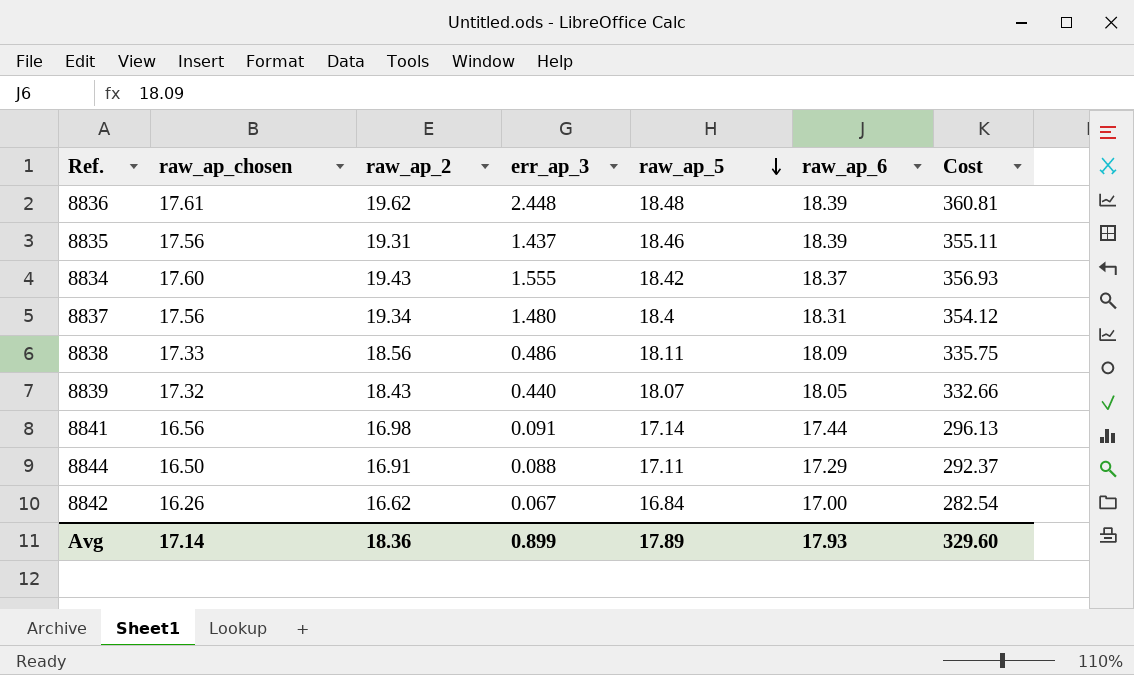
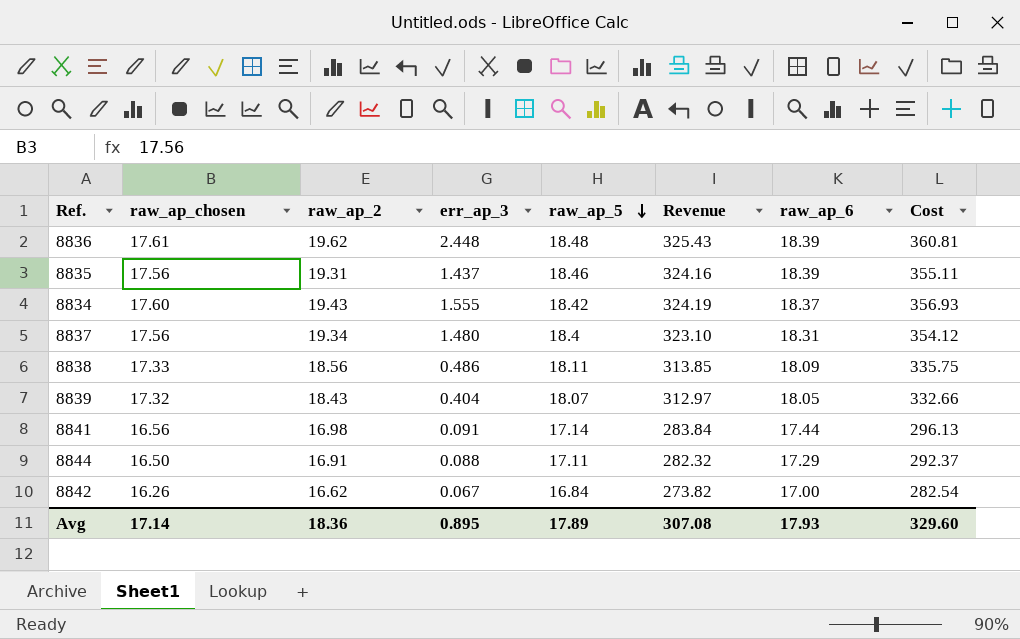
column Revenue | formula: none -> [raw_ap_chosen] * [raw_ap_5]
8839 | err_ap_3: 0.440 -> 0.404
Avg | err_ap_3: 0.899 -> 0.895

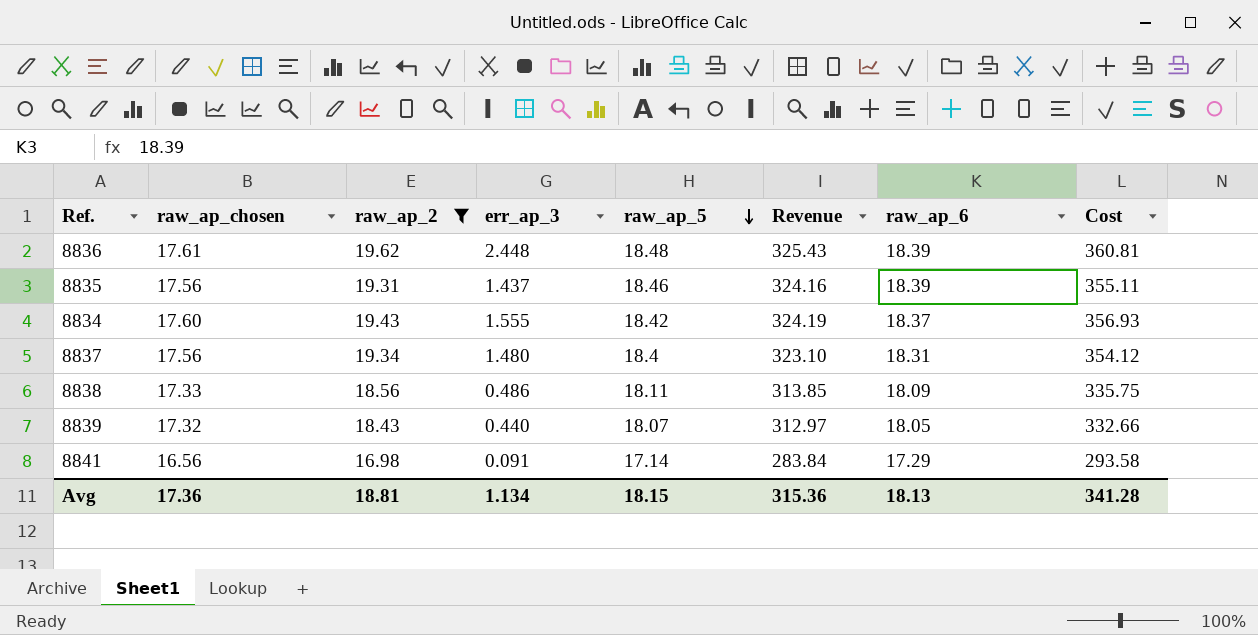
filter: none -> raw_ap_2 >= 16.98
8839 | err_ap_3: 0.404 -> 0.440
8841 | raw_ap_6: 17.44 -> 17.29
8841 | Cost: 296.13 -> 293.58
Avg | raw_ap_chosen: 17.14 -> 17.36
Avg | raw_ap_2: 18.36 -> 18.81
Avg | err_ap_3: 0.895 -> 1.134
Avg | raw_ap_5: 17.89 -> 18.15
Avg | Revenue: 307.08 -> 315.36
Avg | raw_ap_6: 17.93 -> 18.13
Avg | Cost: 329.60 -> 341.28

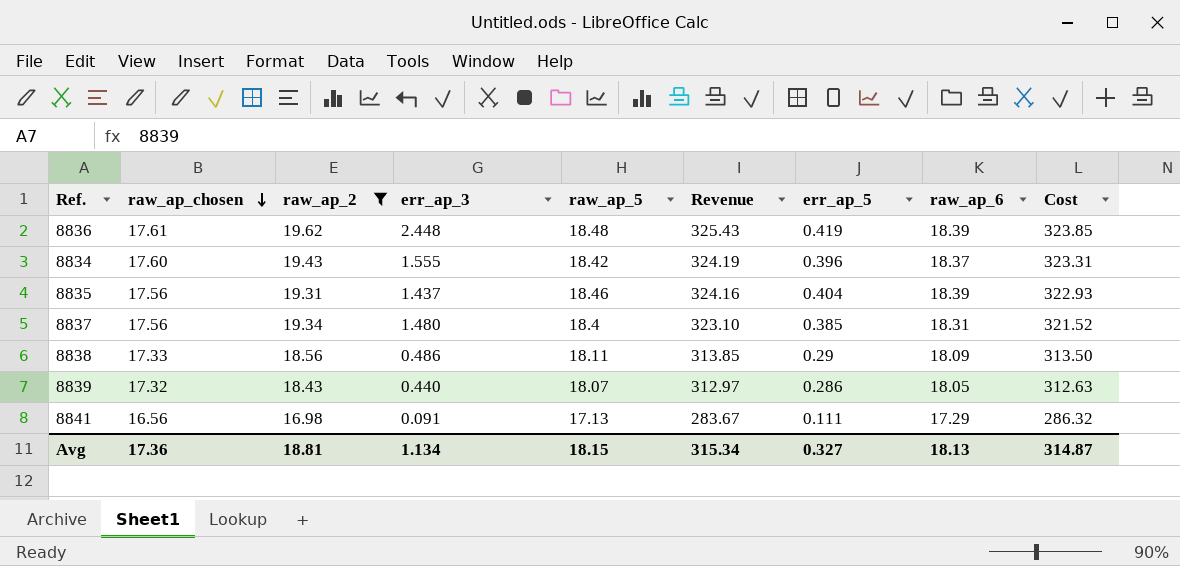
row order: raw_ap_5 descending -> raw_ap_chosen descending
column err_ap_5 | position: none -> 7
column Cost | formula: [raw_ap_2] * [raw_ap_6] -> [raw_ap_chosen] * [raw_ap_6]
8841 | raw_ap_5: 17.14 -> 17.13
8841 | Revenue: 283.84 -> 283.67
Avg | Revenue: 315.36 -> 315.34
Avg | Cost: 341.28 -> 314.87

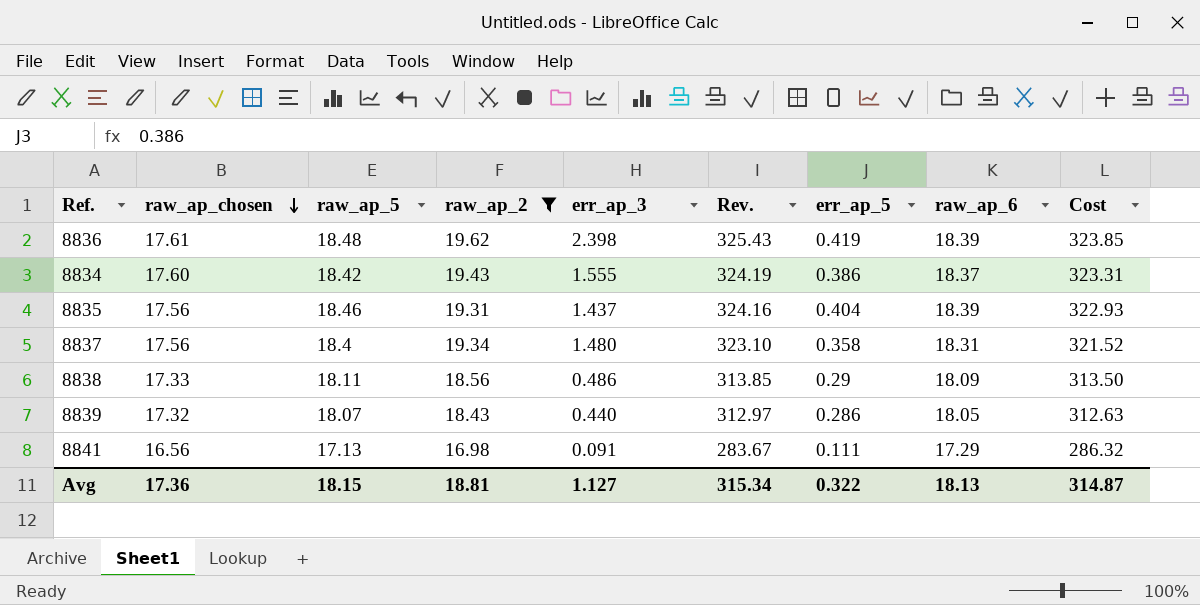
column raw_ap_5 | position: 5 -> 3
column name: Revenue -> Rev.
8836 | err_ap_3: 2.448 -> 2.398
8834 | err_ap_5: 0.396 -> 0.386
8837 | err_ap_5: 0.385 -> 0.358
Avg | err_ap_3: 1.134 -> 1.127
Avg | err_ap_5: 0.327 -> 0.322

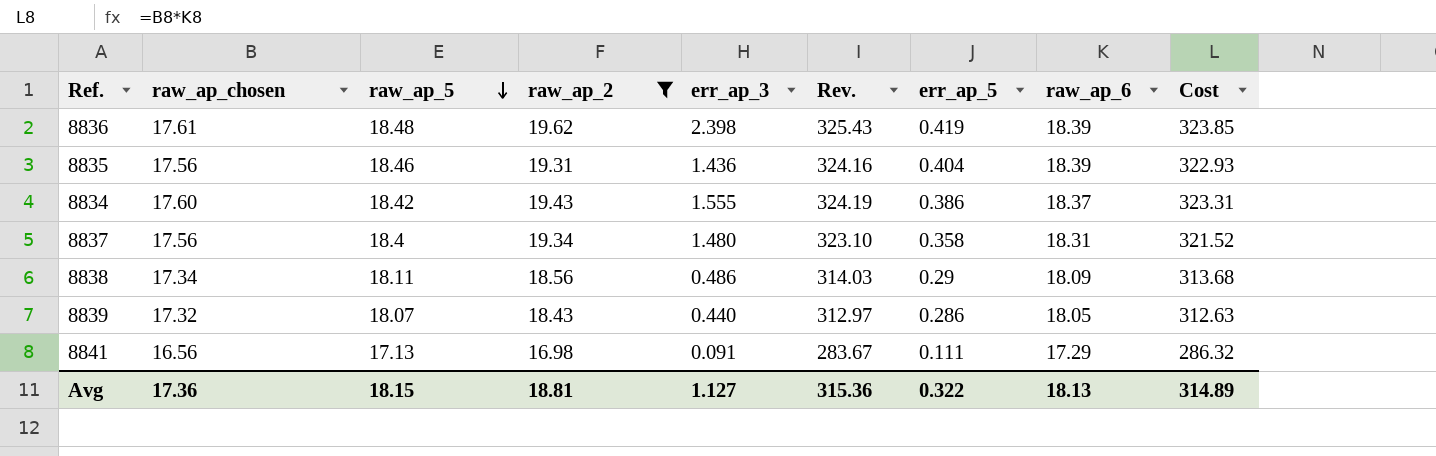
row order: raw_ap_chosen descending -> raw_ap_5 descending
8835 | err_ap_3: 1.437 -> 1.436
8838 | raw_ap_chosen: 17.33 -> 17.34
8838 | Rev.: 313.85 -> 314.03
8838 | Cost: 313.50 -> 313.68
Avg | Rev.: 315.34 -> 315.36
Avg | Cost: 314.87 -> 314.89

